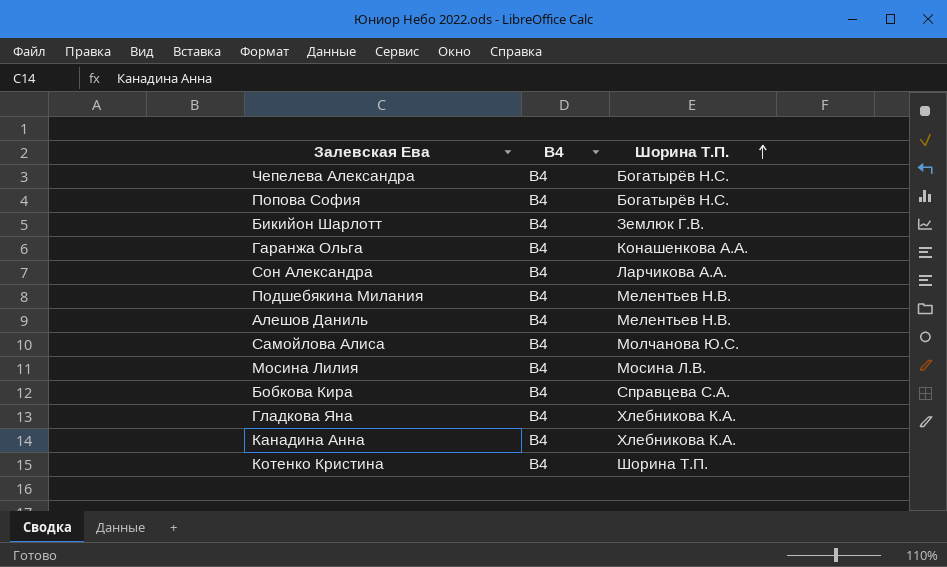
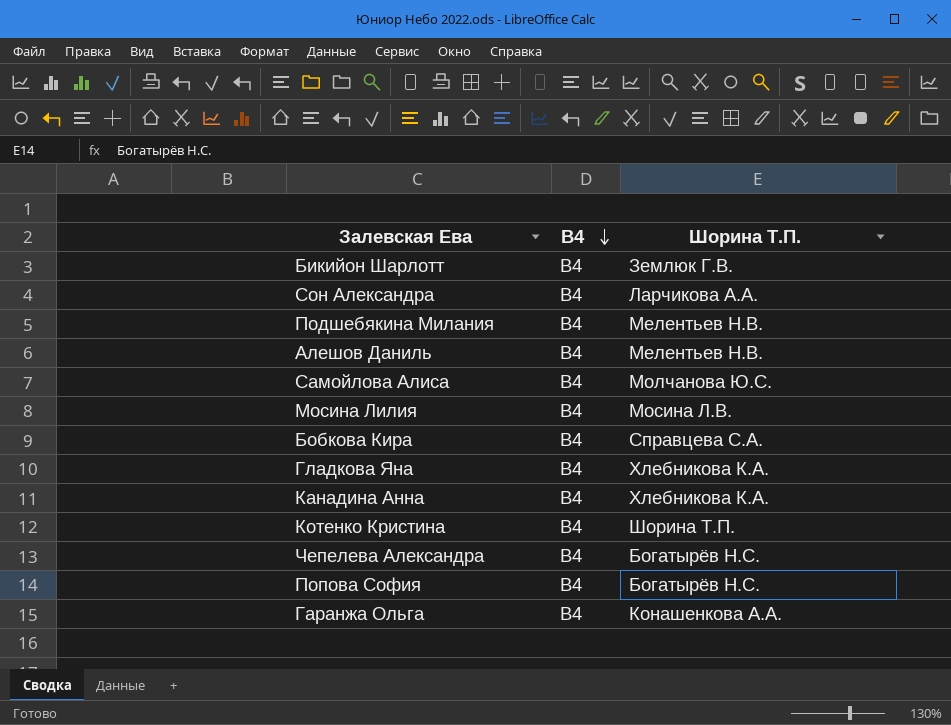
row order: Шорина Т.П. ascending -> В4 descending
Котенко Кристина | В4: B4 -> В4

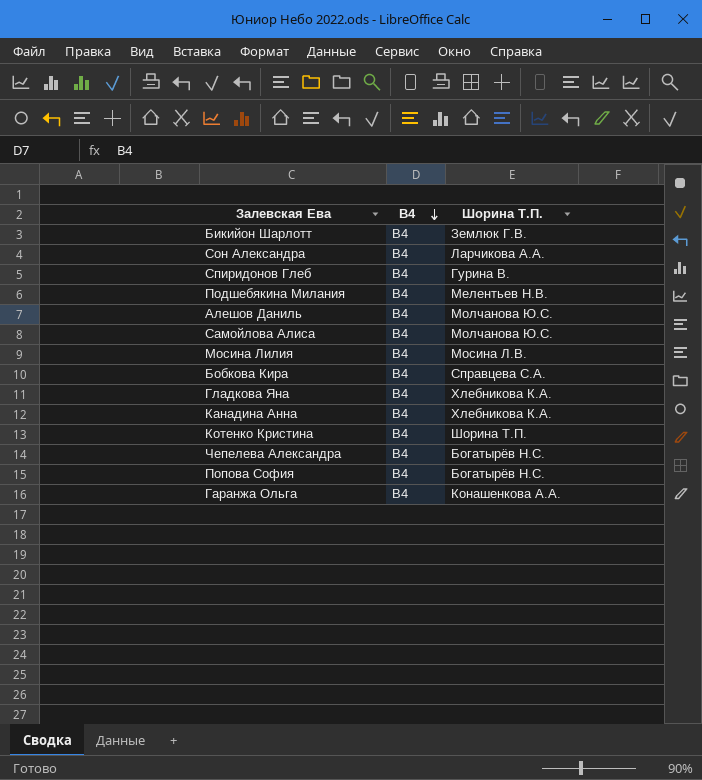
row Спиридонов Глеб: none -> В4 | Гурина В.
Алешов Даниль | Шорина Т.П.: Мелентьев Н.В. -> Молчанова Ю.С.
Чепелева Александра | В4: B4 -> В4
Попова София | В4: B4 -> В4

